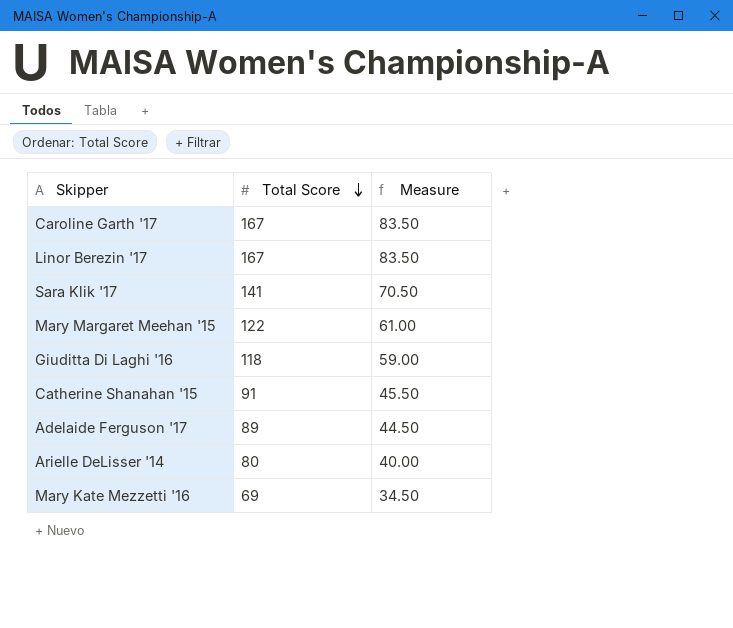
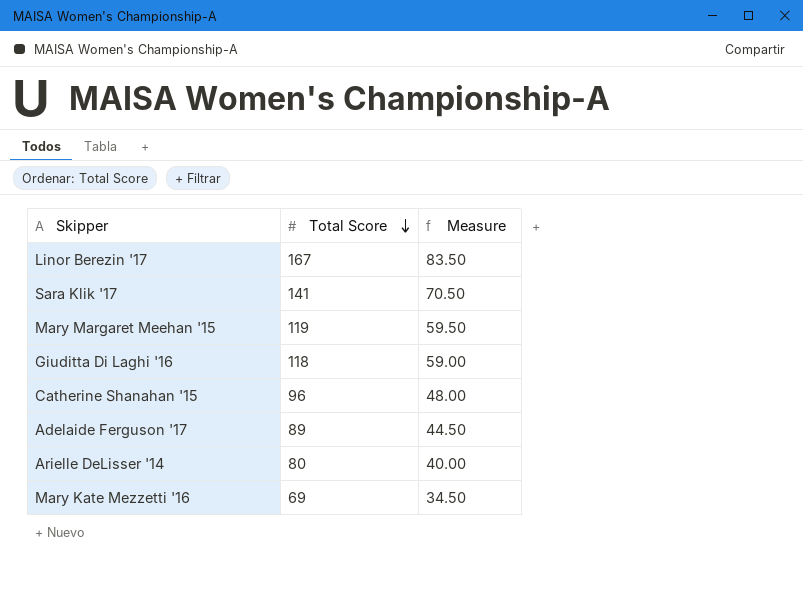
row Caroline Garth '17: 167 | 83.50 -> none
Mary Margaret Meehan '15 | Total Score: 122 -> 119
Mary Margaret Meehan '15 | Measure: 61.00 -> 59.50
Catherine Shanahan '15 | Total Score: 91 -> 96
Catherine Shanahan '15 | Measure: 45.50 -> 48.00

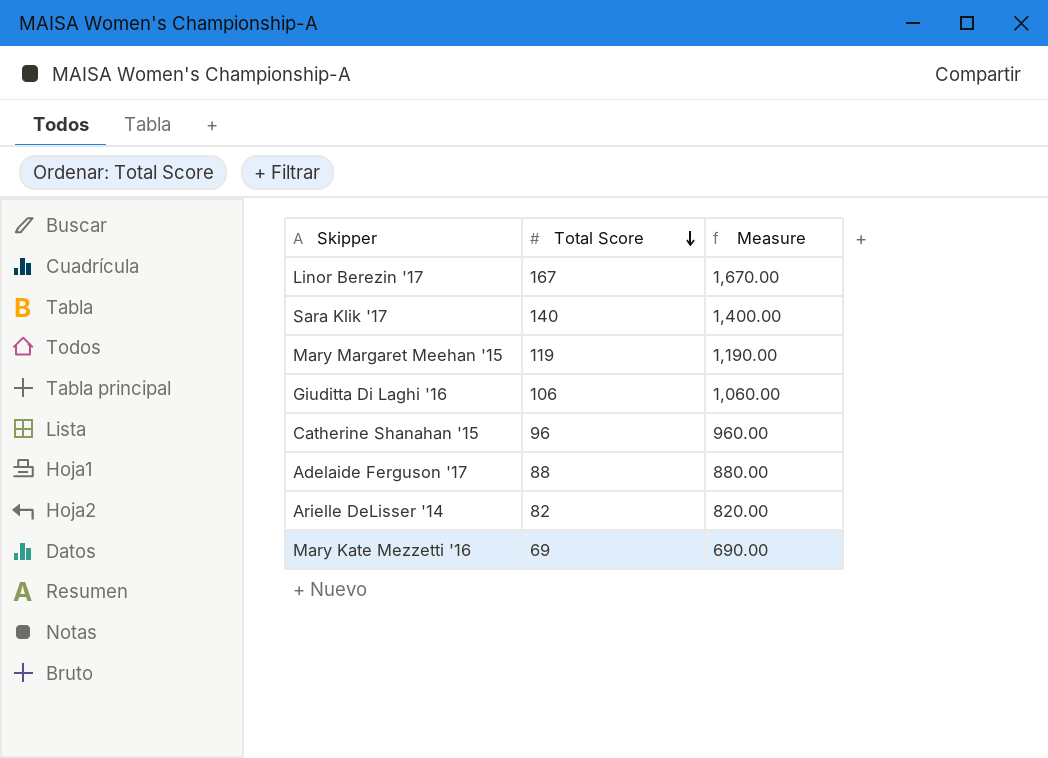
column Measure | formula: [Total Score] * 0.5 -> [Total Score] * 10
Sara Klik '17 | Total Score: 141 -> 140
Giuditta Di Laghi '16 | Total Score: 118 -> 106
Adelaide Ferguson '17 | Total Score: 89 -> 88
Arielle DeLisser '14 | Total Score: 80 -> 82

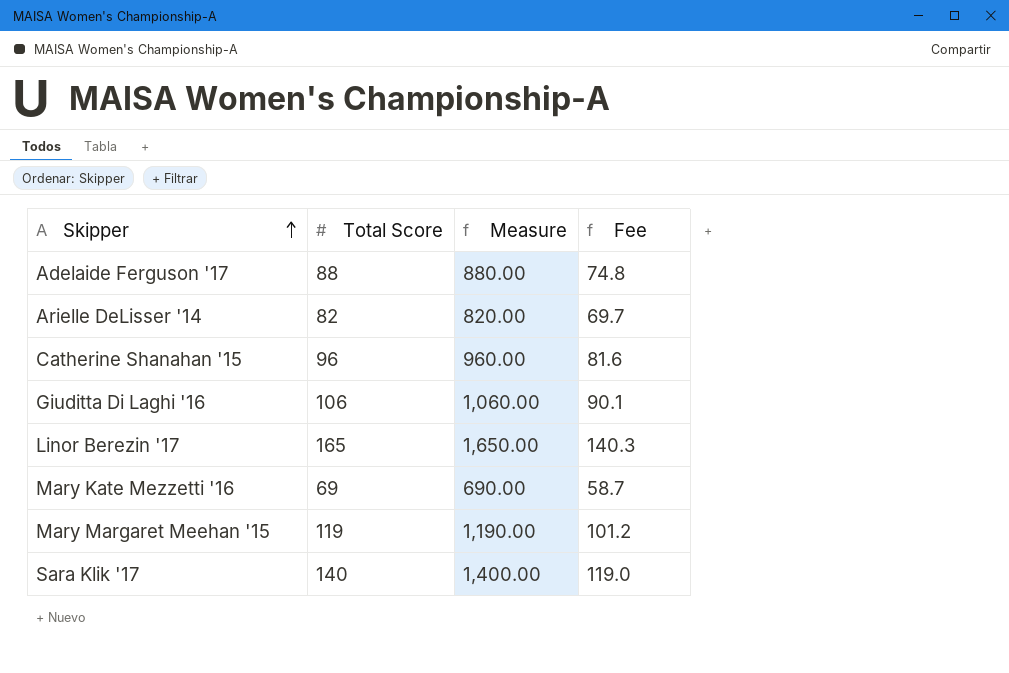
row order: Total Score descending -> Skipper ascending
column Fee | formula: none -> [Total Score] * 0.85
Linor Berezin '17 | Total Score: 167 -> 165
Linor Berezin '17 | Measure: 1,670.00 -> 1,650.00

